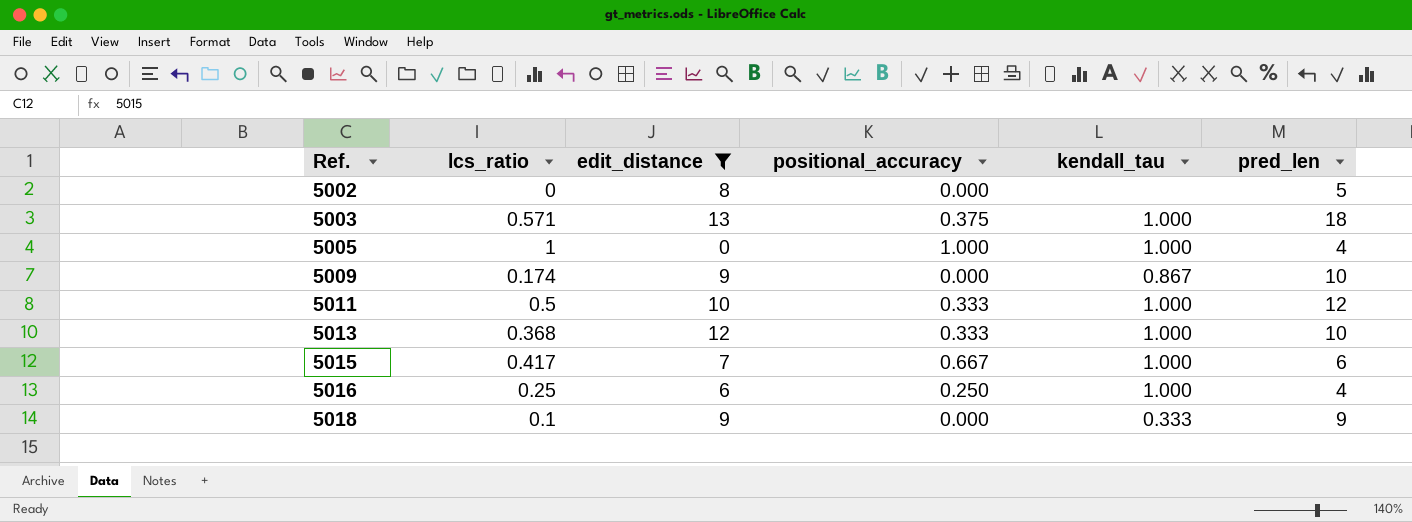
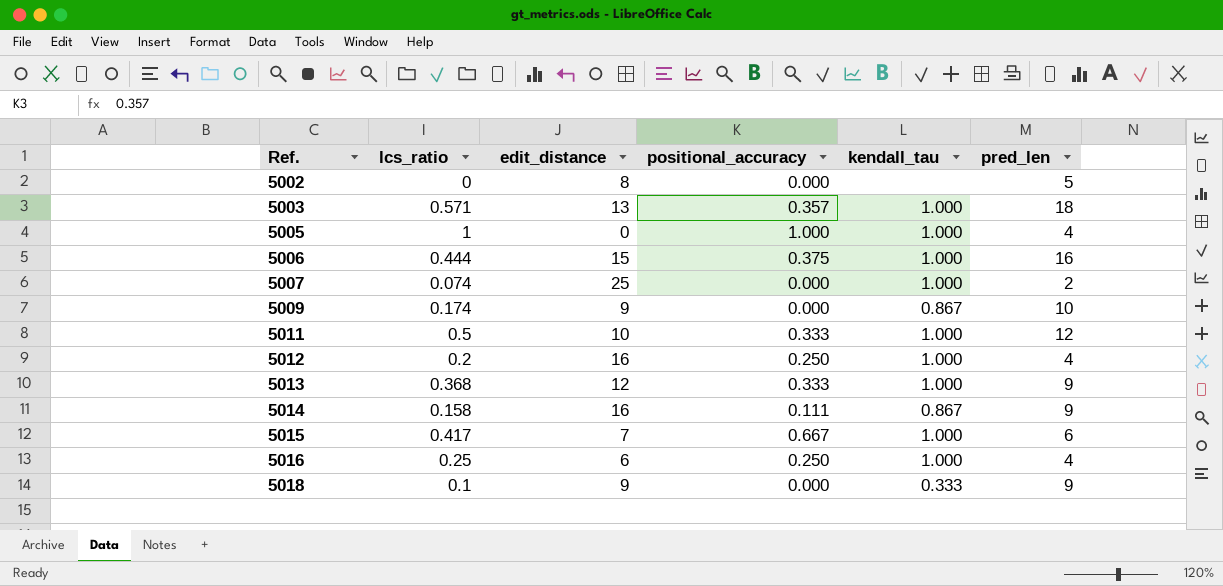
filter: edit_distance <= 13 -> none
5003 | positional_accuracy: 0.375 -> 0.357
5013 | pred_len: 10 -> 9

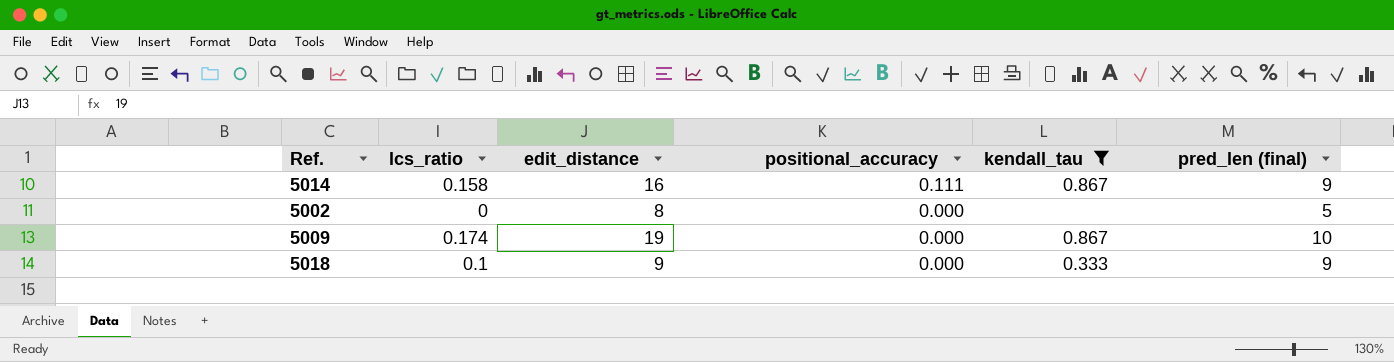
filter: none -> kendall_tau != 1.000
row order: Ref. ascending -> positional_accuracy descending
column name: pred_len -> pred_len (final)
5009 | edit_distance: 9 -> 19

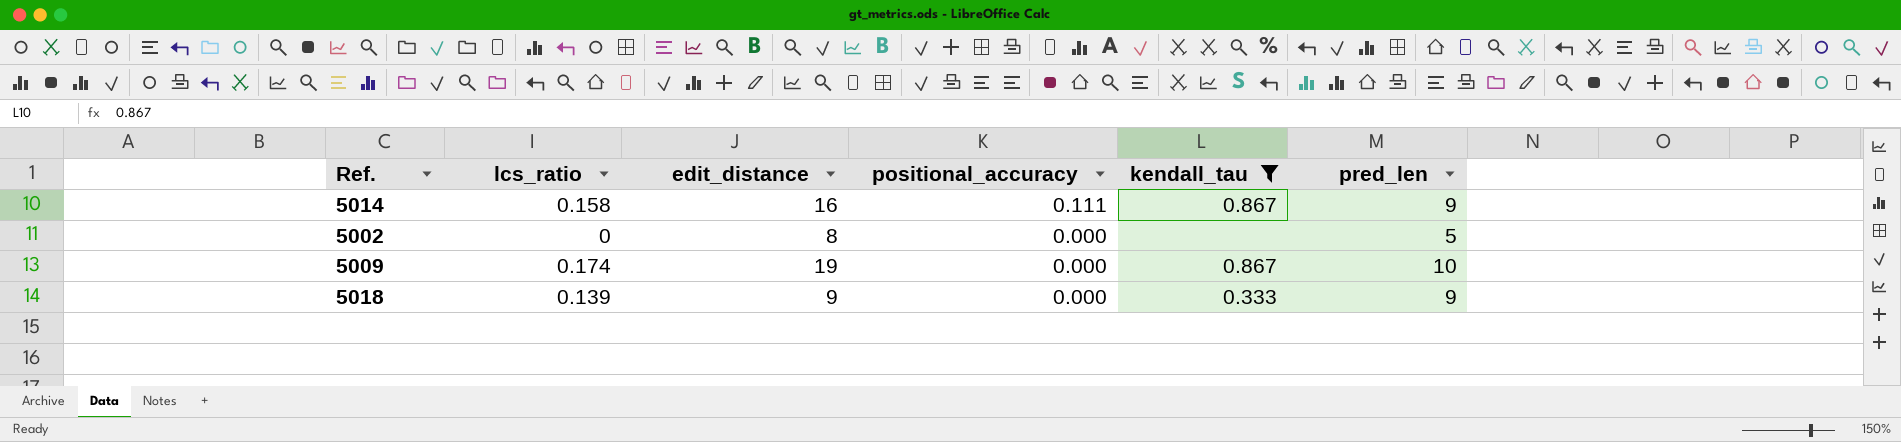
column name: pred_len (final) -> pred_len
5018 | lcs_ratio: 0.1 -> 0.139

